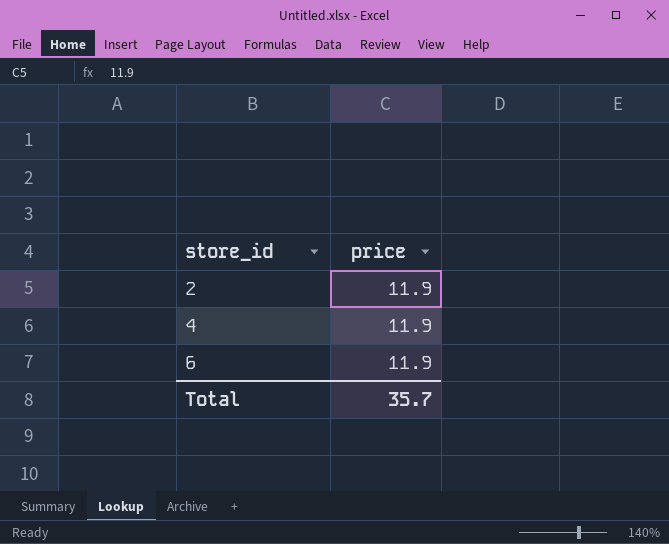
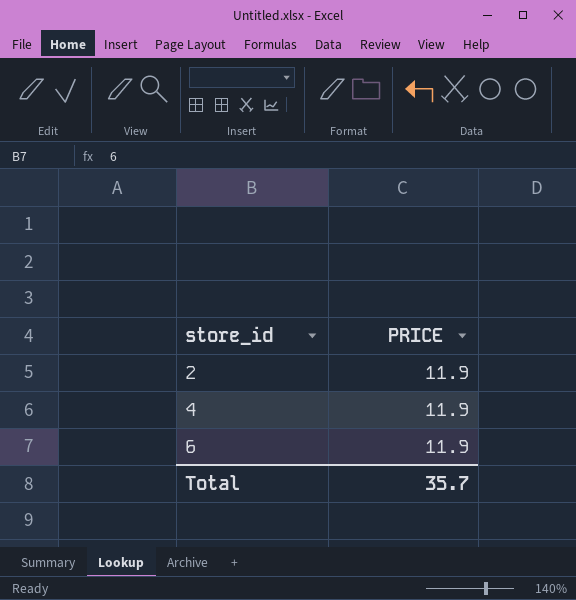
column name: price -> PRICE

